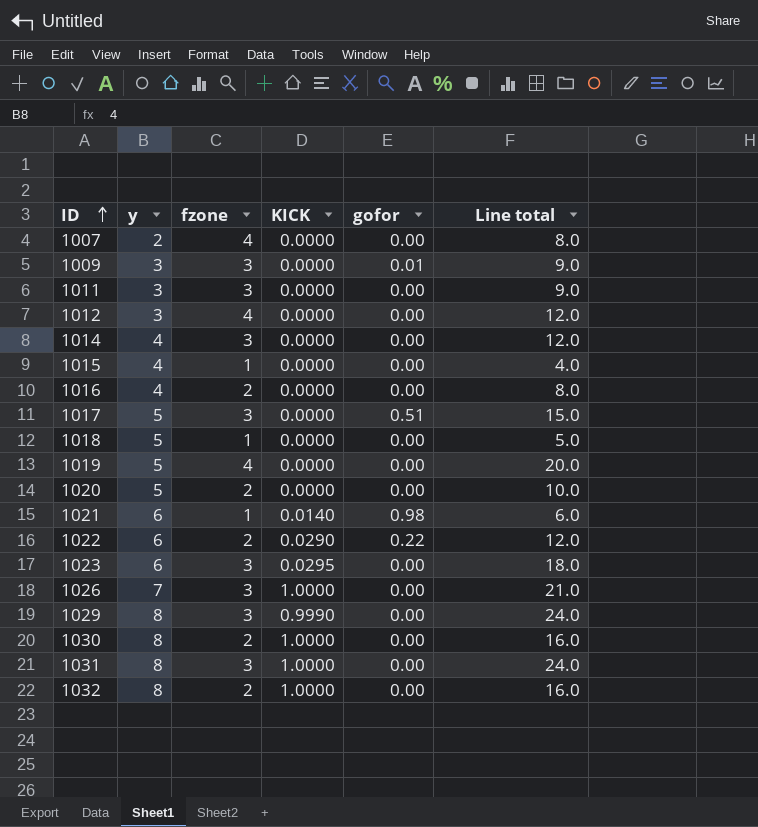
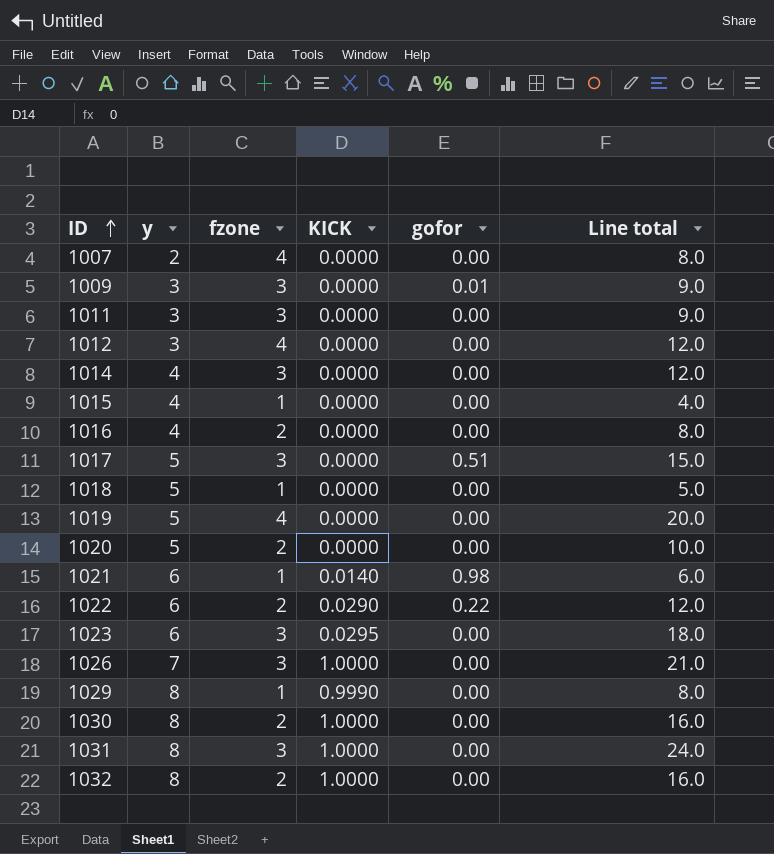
1029 | fzone: 3 -> 1
1029 | Line total: 24.0 -> 8.0

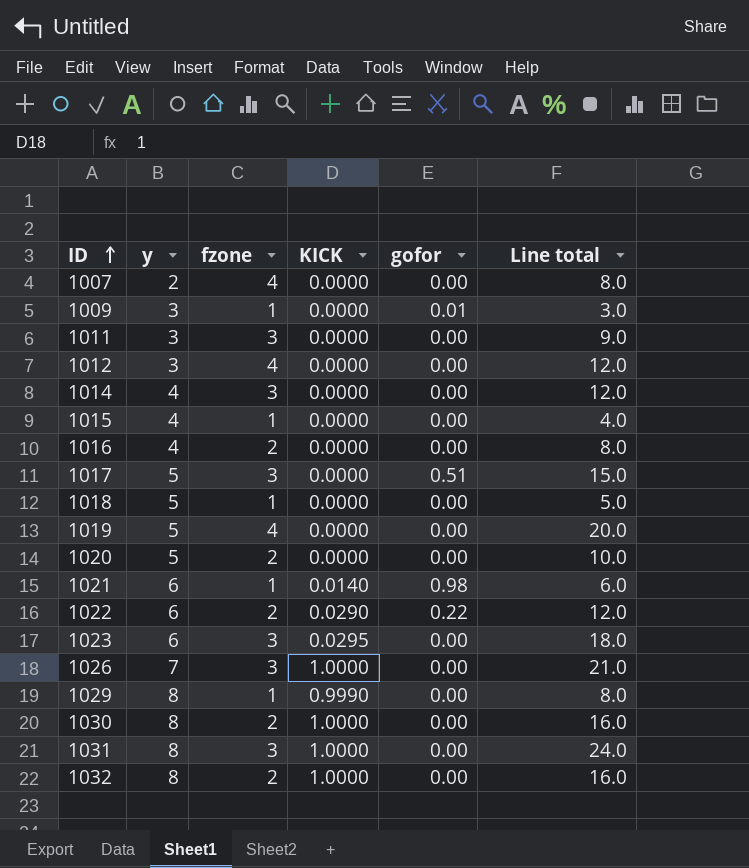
1009 | fzone: 3 -> 1
1009 | Line total: 9.0 -> 3.0

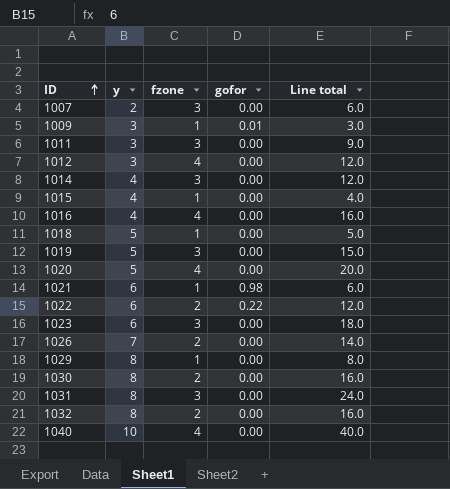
column KICK | position: 4 -> none
row 1017: 5 | 3 | 0.0000 | 0.51 | 15.0 -> none
1007 | fzone: 4 -> 3
1007 | Line total: 8.0 -> 6.0
1016 | fzone: 2 -> 4
1016 | Line total: 8.0 -> 16.0
1019 | fzone: 4 -> 3
1019 | Line total: 20.0 -> 15.0
1020 | fzone: 2 -> 4
1020 | Line total: 10.0 -> 20.0
1026 | fzone: 3 -> 2
1026 | Line total: 21.0 -> 14.0
row 1040: none -> 10 | 4 | 0.00 | 40.0

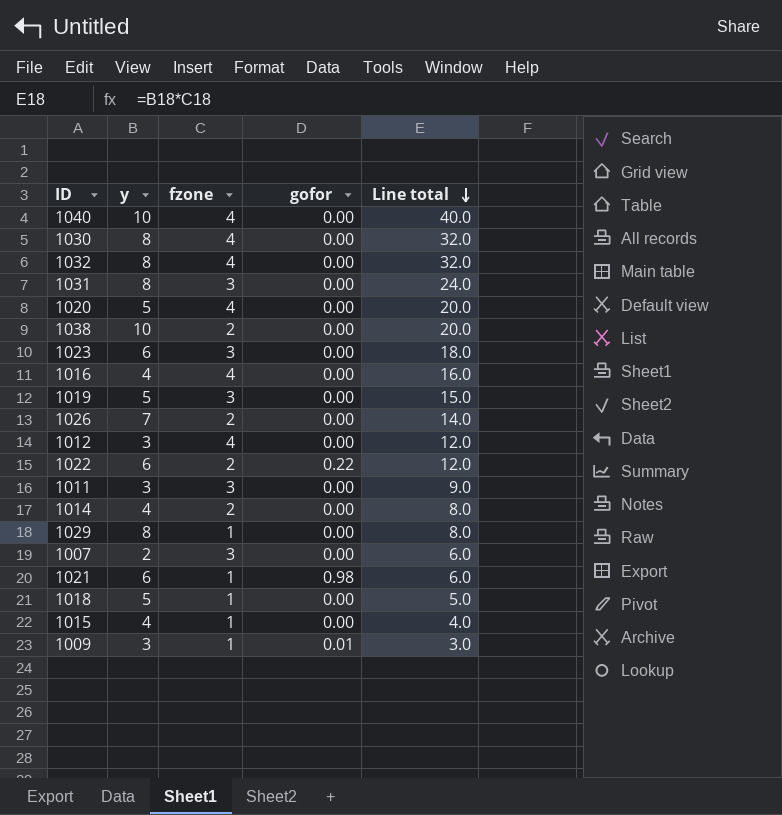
row order: ID ascending -> Line total descending
1030 | fzone: 2 -> 4
1030 | Line total: 16.0 -> 32.0
1032 | fzone: 2 -> 4
1032 | Line total: 16.0 -> 32.0
row 1038: none -> 10 | 2 | 0.00 | 20.0
1014 | fzone: 3 -> 2
1014 | Line total: 12.0 -> 8.0

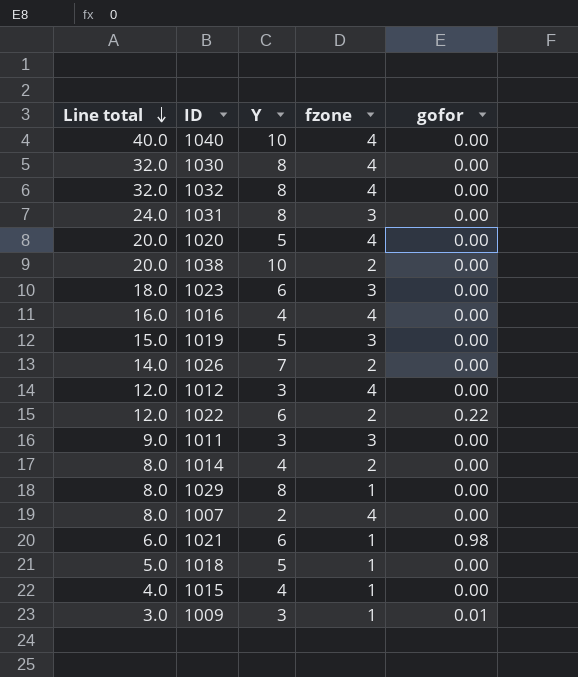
column Line total | position: 5 -> 1
column name: y -> Y
1007 | Line total: 6.0 -> 8.0
1007 | fzone: 3 -> 4

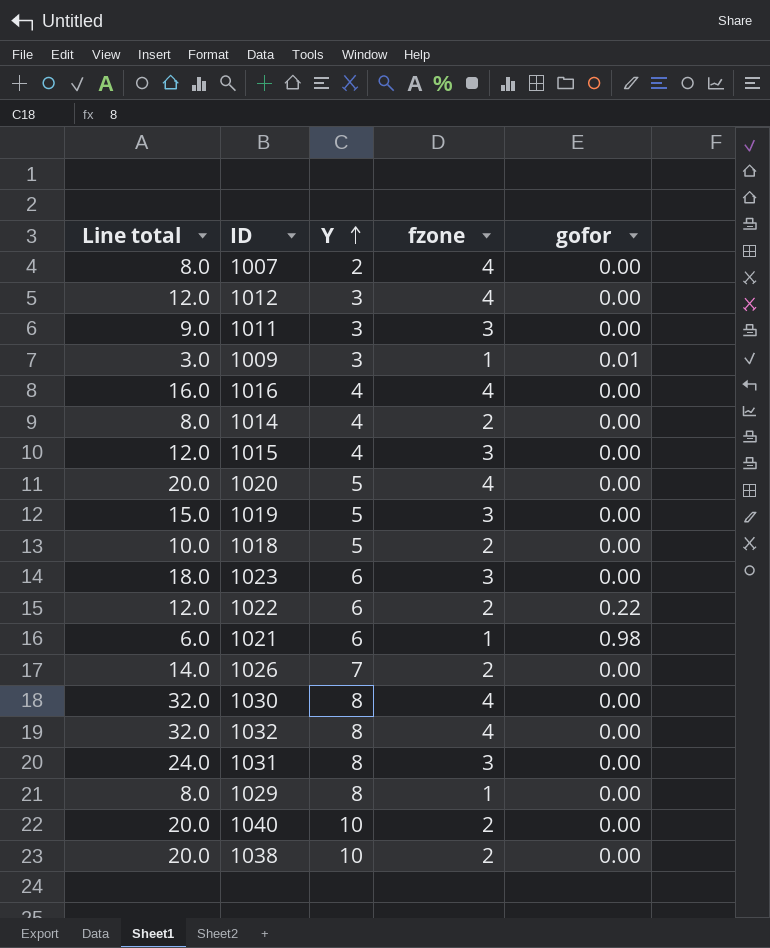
row order: Line total descending -> Y ascending
1015 | Line total: 4.0 -> 12.0
1015 | fzone: 1 -> 3
1018 | Line total: 5.0 -> 10.0
1018 | fzone: 1 -> 2
1040 | Line total: 40.0 -> 20.0
1040 | fzone: 4 -> 2

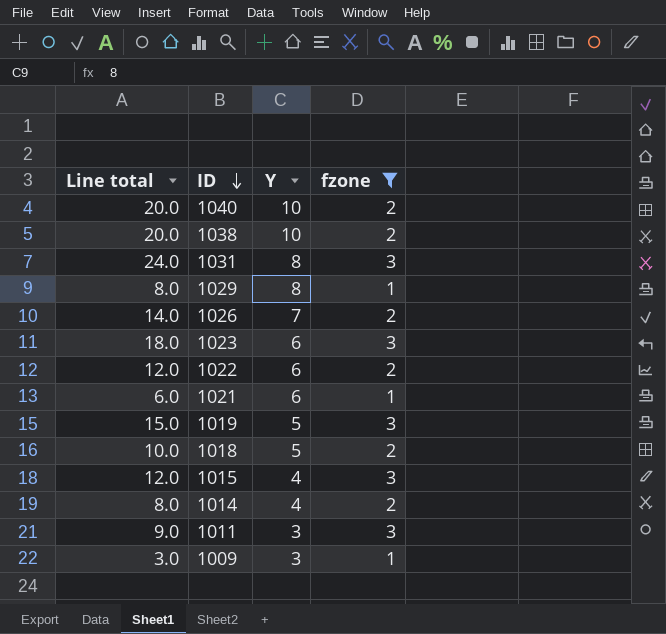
filter: none -> fzone != 4
row order: Y ascending -> ID descending
column gofor | position: 5 -> none

